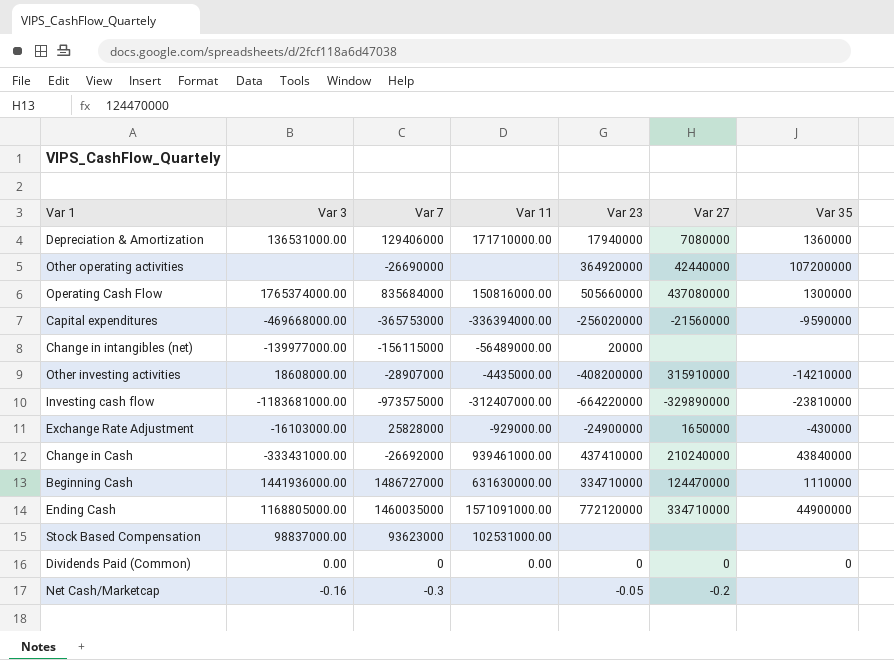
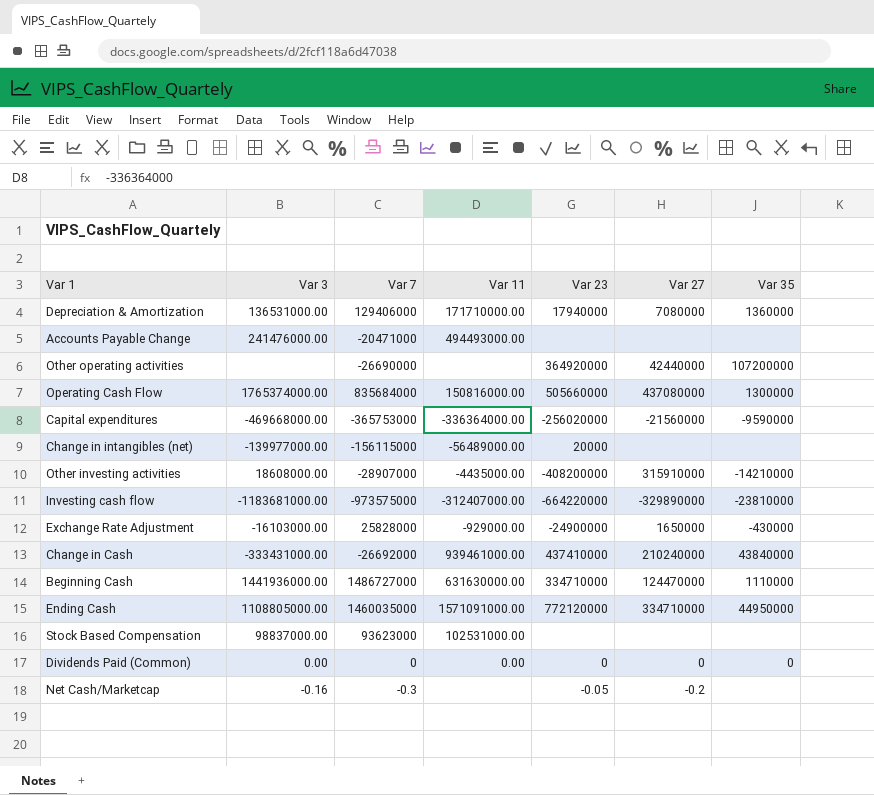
row Accounts Payable Change: none -> 241476000.00 | -20471000 | 494493000.00 | none | none | none
Capital expenditures | Var 11: -336394000.00 -> -336364000.00
Ending Cash | Var 3: 1168805000.00 -> 1108805000.00
Ending Cash | Var 35: 44900000 -> 44950000

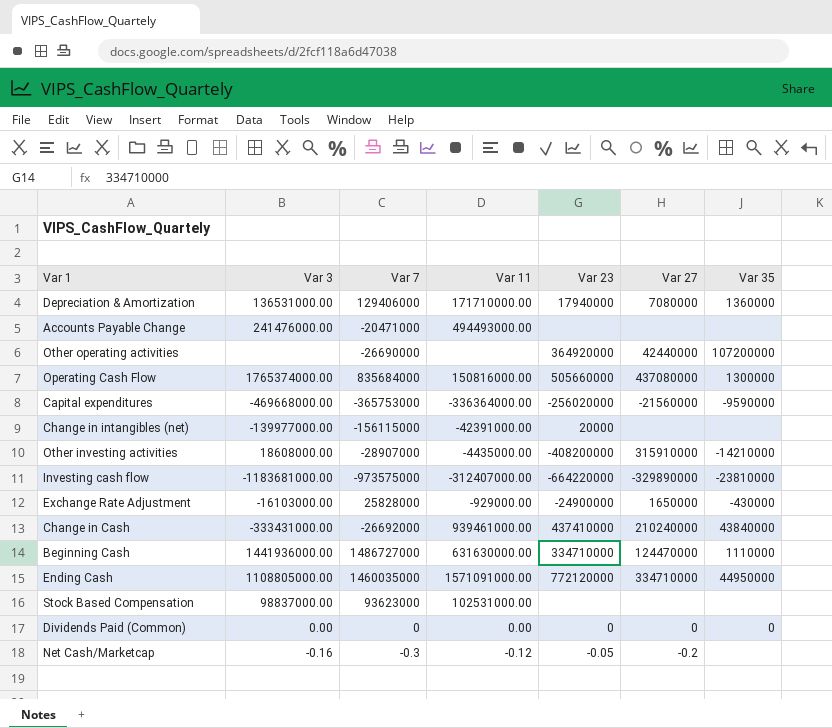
Change in intangibles (net) | Var 11: -56489000.00 -> -42391000.00
Net Cash/Marketcap | Var 11: none -> -0.12

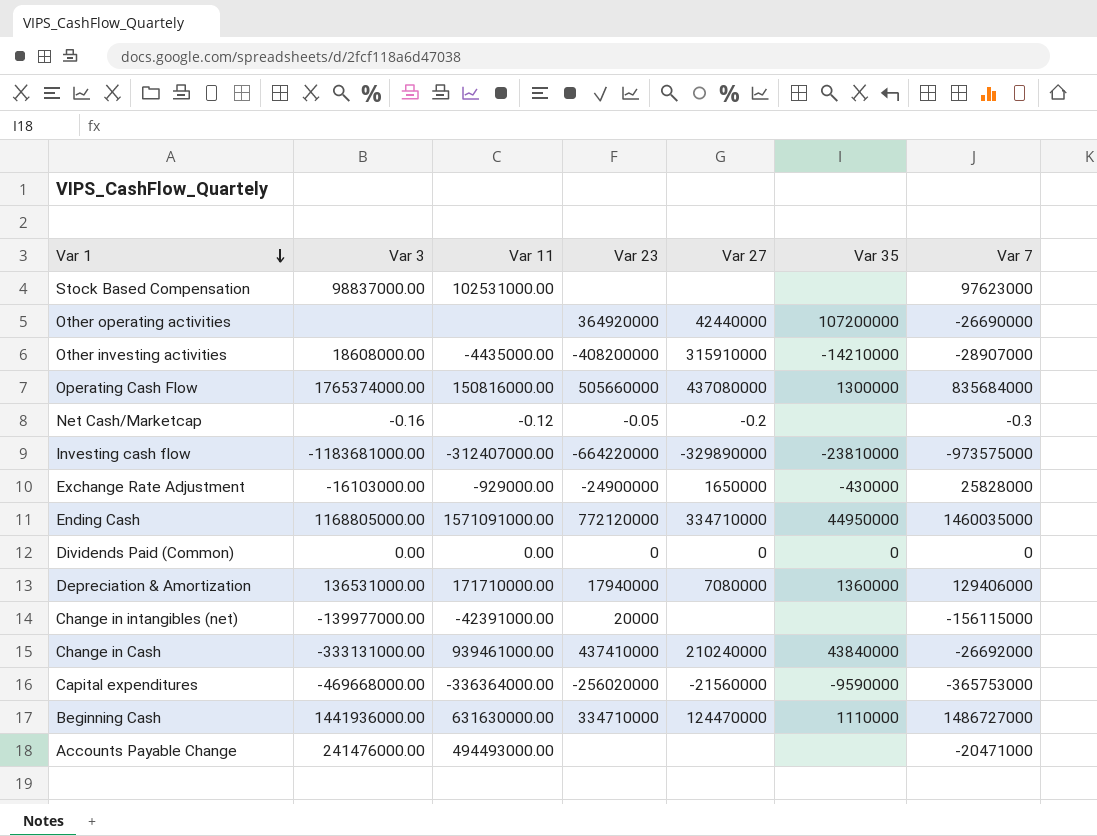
row order: none -> Var 1 descending
column Var 7 | position: 3 -> 7
Stock Based Compensation | Var 7: 93623000 -> 97623000
Ending Cash | Var 3: 1108805000.00 -> 1168805000.00
Change in Cash | Var 3: -333431000.00 -> -333131000.00

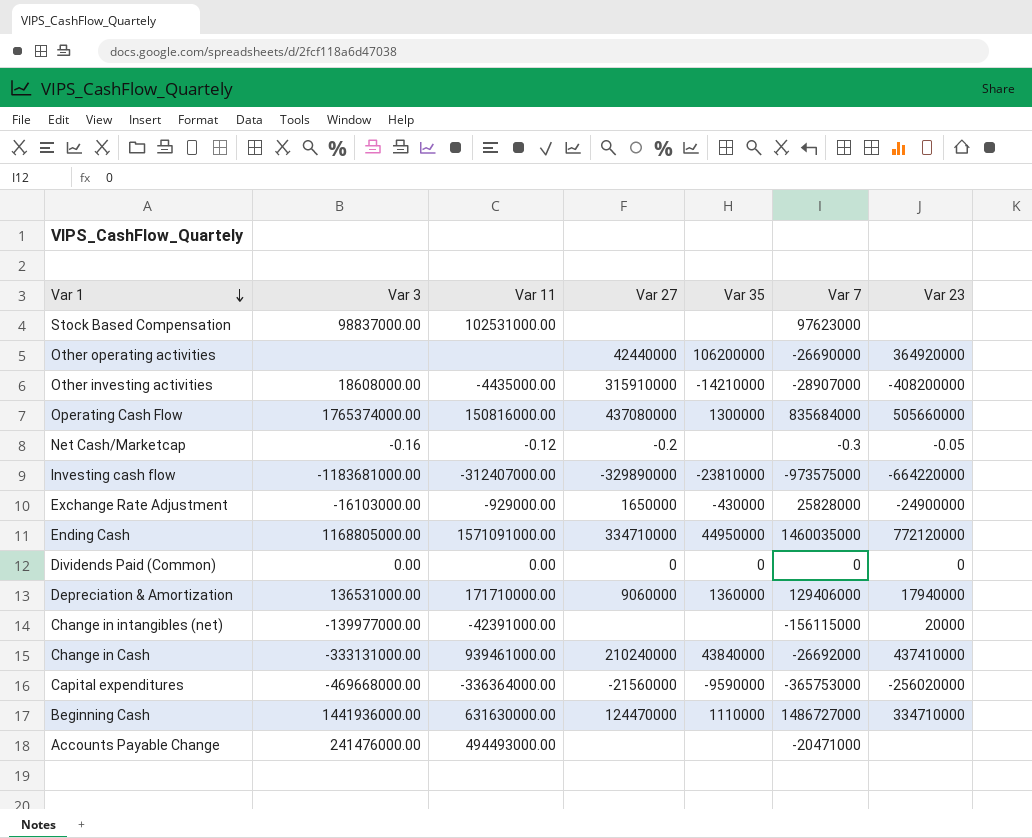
column Var 23 | position: 4 -> 7
Other operating activities | Var 35: 107200000 -> 106200000
Depreciation & Amortization | Var 27: 7080000 -> 9060000

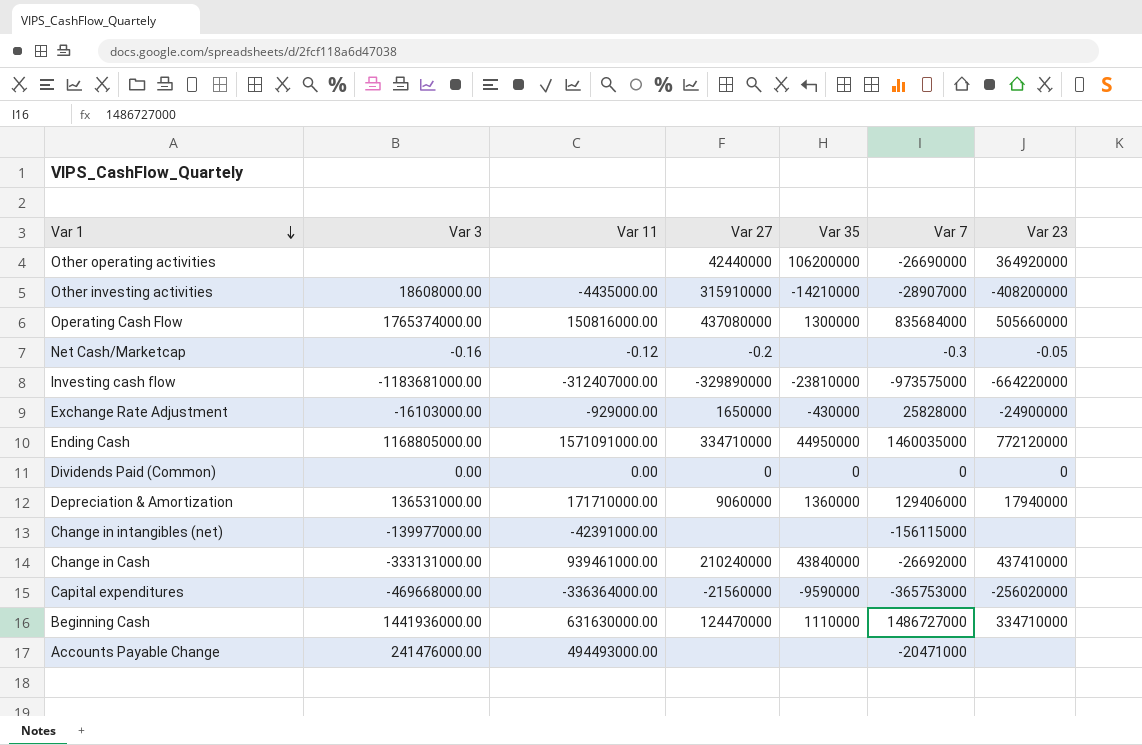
row Stock Based Compensation: 98837000.00 | 102531000.00 | none | none | 97623000 | none -> none
Change in intangibles (net) | Var 23: 20000 -> none

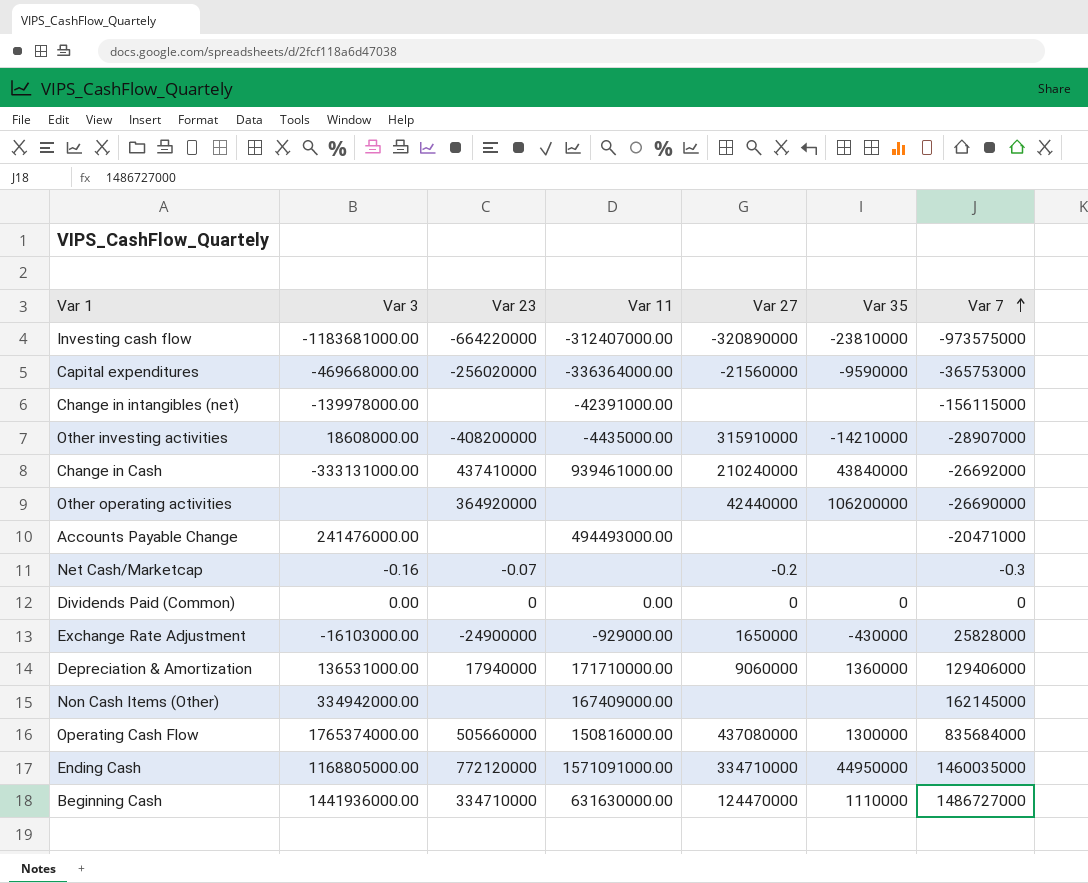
row order: Var 1 descending -> Var 7 ascending
column Var 23 | position: 7 -> 3
Investing cash flow | Var 27: -329890000 -> -320890000
Change in intangibles (net) | Var 3: -139977000.00 -> -139978000.00
Net Cash/Marketcap | Var 23: -0.05 -> -0.07
Net Cash/Marketcap | Var 11: -0.12 -> none
row Non Cash Items (Other): none -> 334942000.00 | none | 167409000.00 | none | none | 162145000

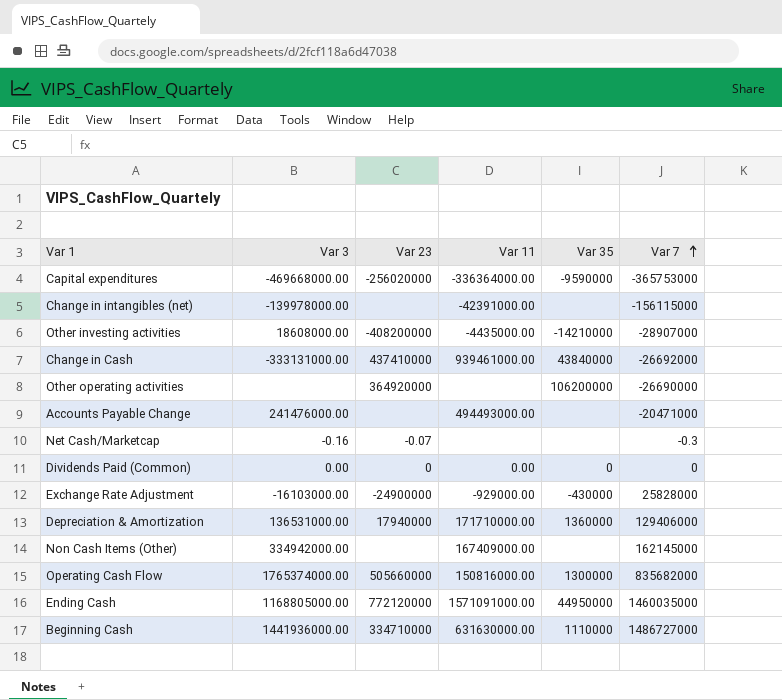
column Var 27 | position: 5 -> none
row Investing cash flow: -1183681000.00 | -664220000 | -312407000.00 | -320890000 | -23810000 | -973575000 -> none
Operating Cash Flow | Var 7: 835684000 -> 835682000

